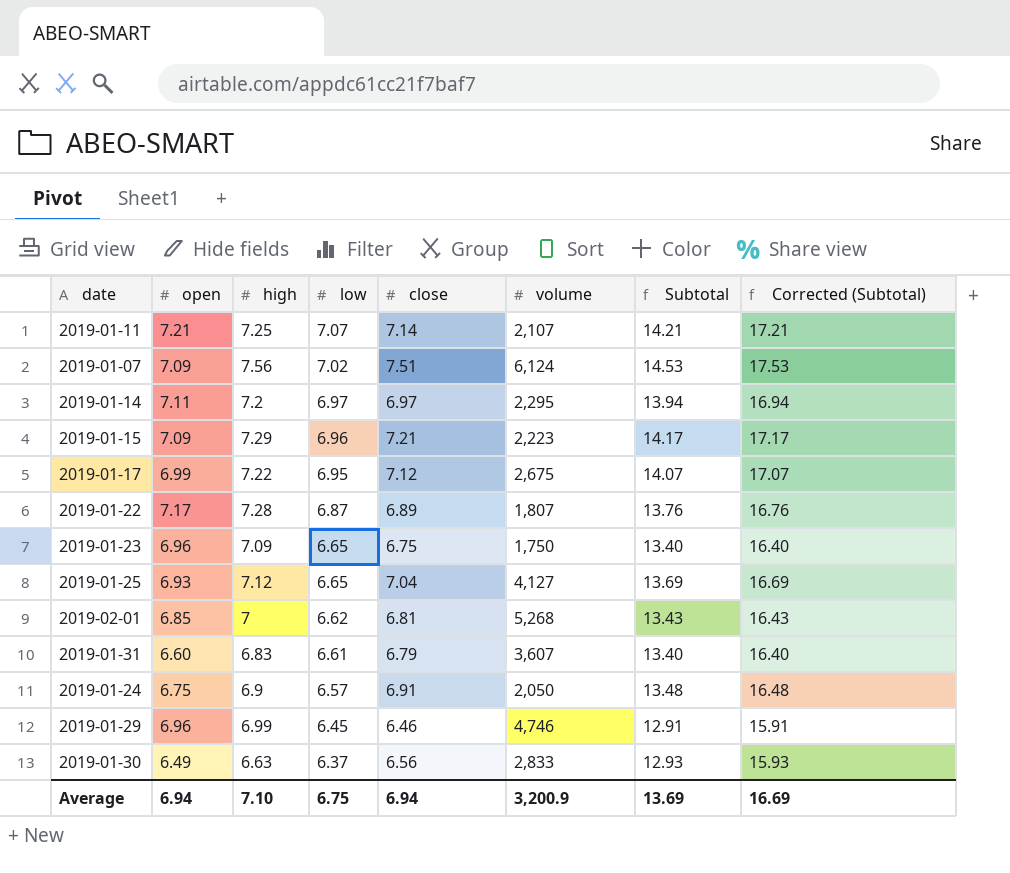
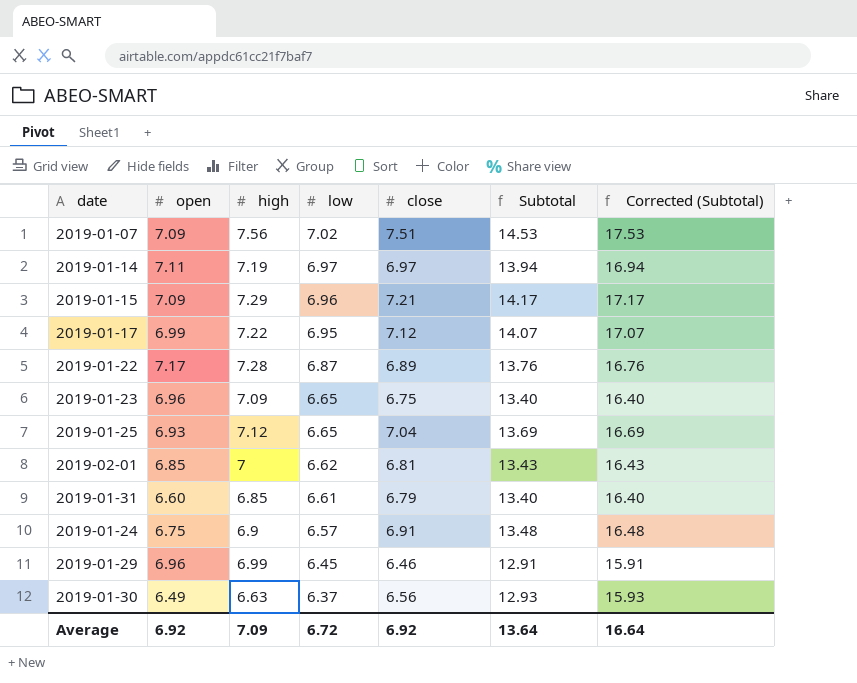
column volume | position: 6 -> none
row 2019-01-11: 7.21 | 7.25 | 7.07 | 7.14 | 2,107 | 14.21 | 17.21 -> none
2019-01-14 | high: 7.2 -> 7.19
2019-01-31 | high: 6.83 -> 6.85
Average | open: 6.94 -> 6.92
Average | high: 7.10 -> 7.09
Average | low: 6.75 -> 6.72
Average | close: 6.94 -> 6.92
Average | Subtotal: 13.69 -> 13.64
Average | Corrected (Subtotal): 16.69 -> 16.64

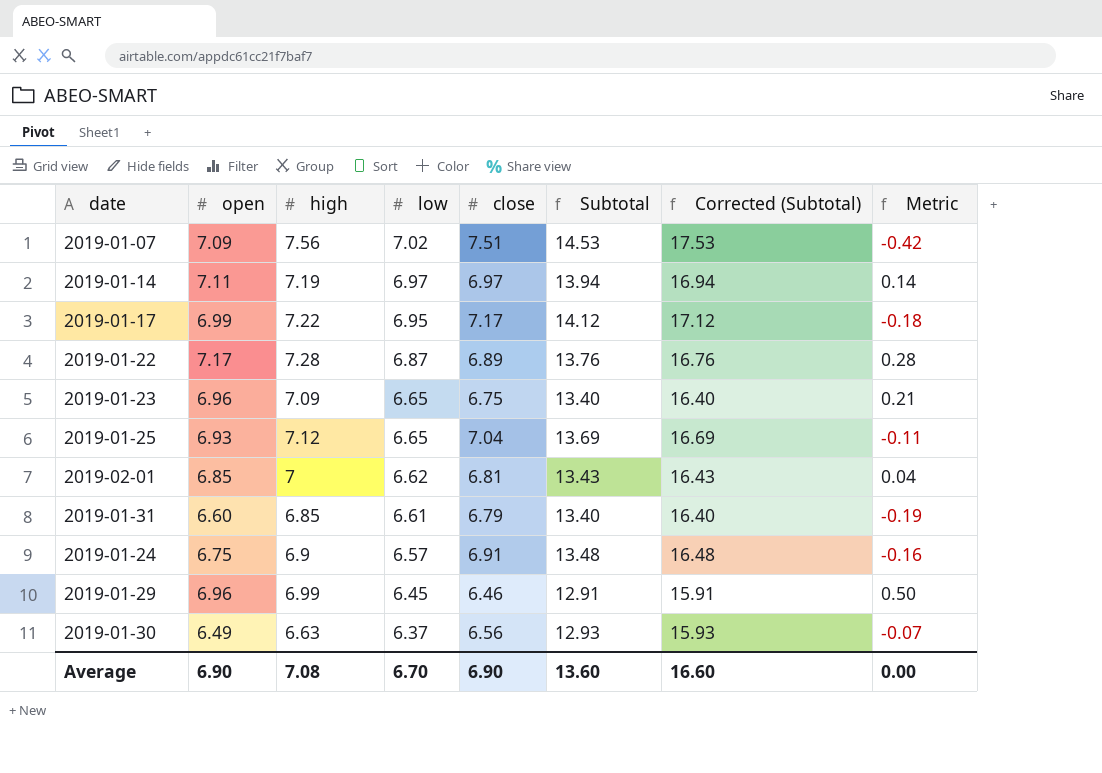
column Metric | formula: none -> [open] - [close]
row 2019-01-15: 7.09 | 7.29 | 6.96 | 7.21 | 14.17 | 17.17 -> none
2019-01-17 | close: 7.12 -> 7.17
2019-01-17 | Subtotal: 14.07 -> 14.12
2019-01-17 | Corrected (Subtotal): 17.07 -> 17.12
Average | open: 6.92 -> 6.90
Average | high: 7.09 -> 7.08
Average | low: 6.72 -> 6.70
Average | close: 6.92 -> 6.90
Average | Subtotal: 13.64 -> 13.60
Average | Corrected (Subtotal): 16.64 -> 16.60

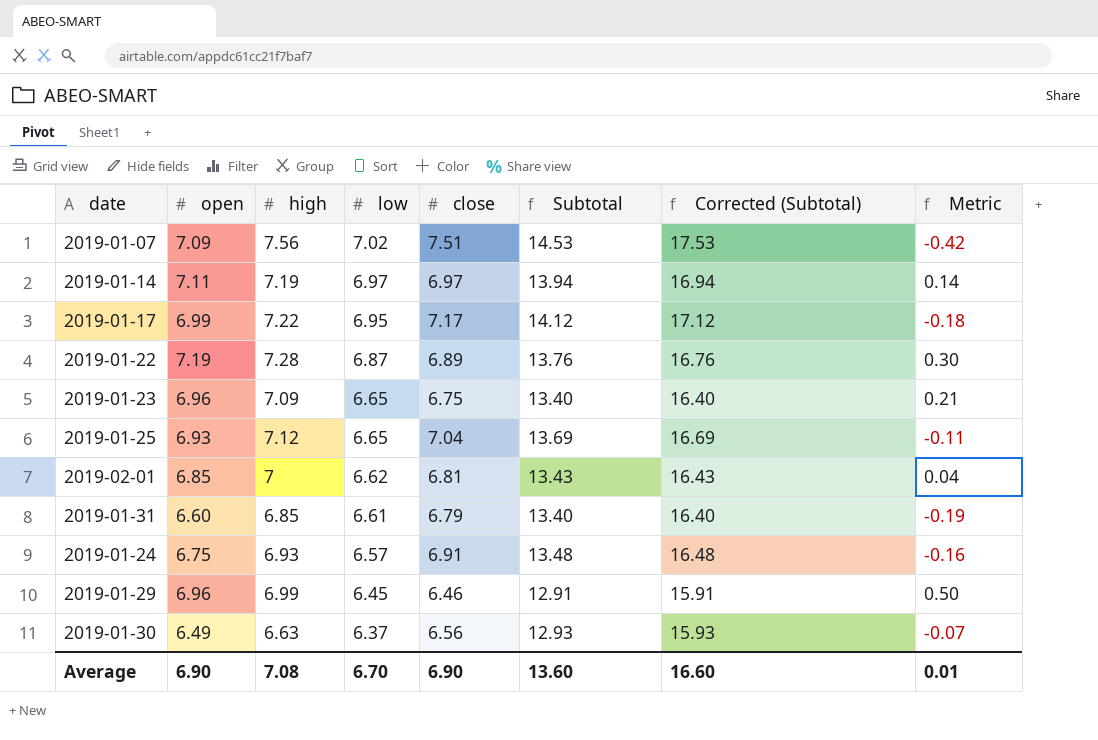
2019-01-22 | open: 7.17 -> 7.19
2019-01-22 | Metric: 0.28 -> 0.30
2019-01-24 | high: 6.9 -> 6.93
Average | Metric: 0.00 -> 0.01

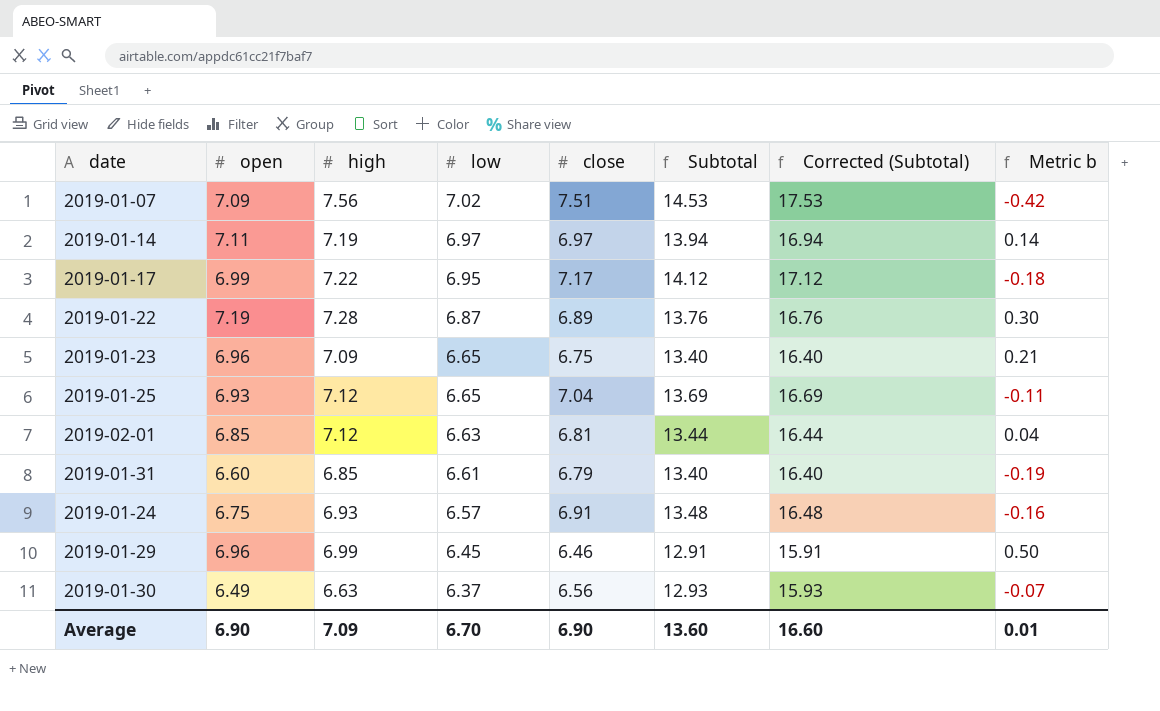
column name: Metric -> Metric b
2019-02-01 | high: 7 -> 7.12
2019-02-01 | low: 6.62 -> 6.63
2019-02-01 | Subtotal: 13.43 -> 13.44
2019-02-01 | Corrected (Subtotal): 16.43 -> 16.44
Average | high: 7.08 -> 7.09

